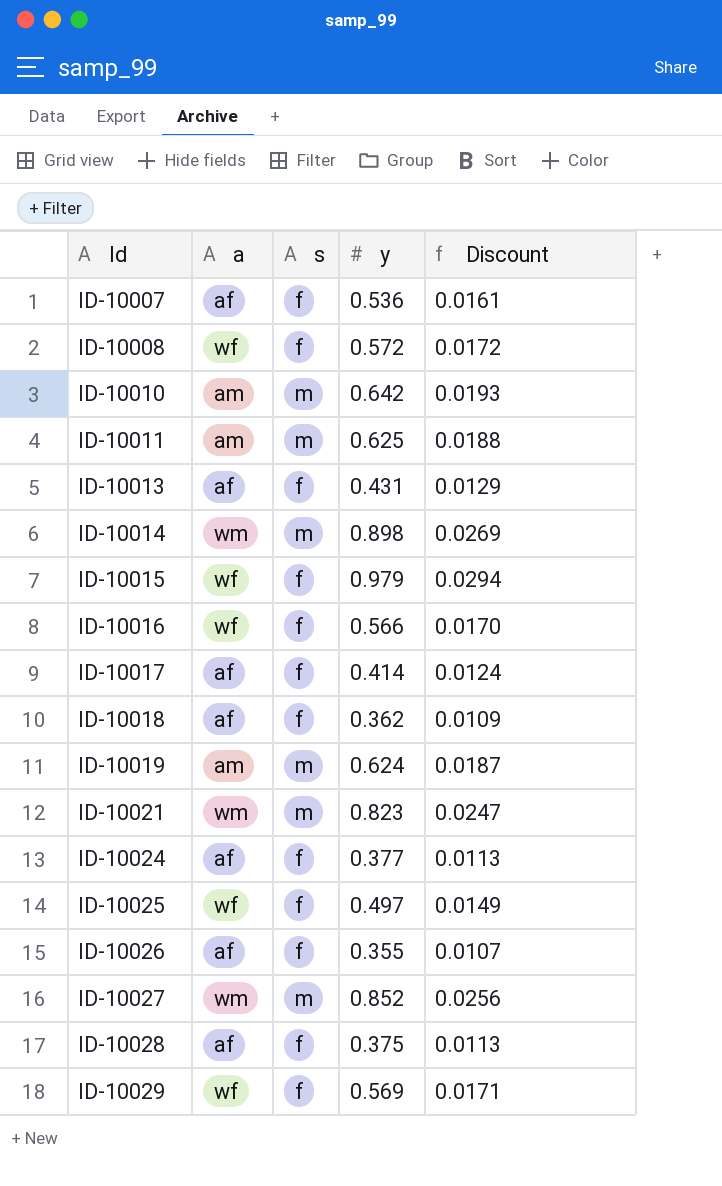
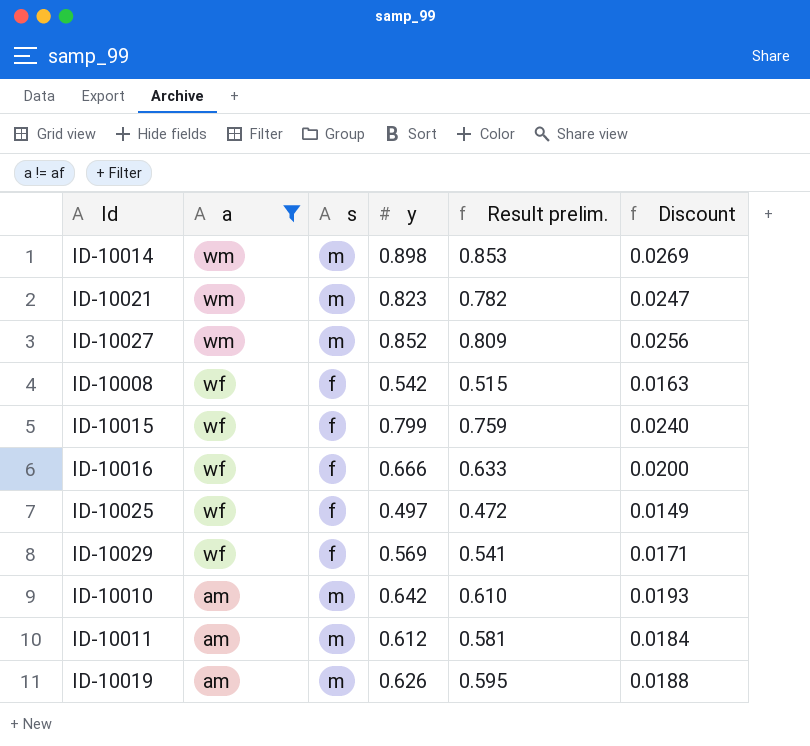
filter: none -> a != af
row order: Id ascending -> a descending
column Result prelim. | formula: none -> [y] * 0.95
ID-10008 | y: 0.572 -> 0.542
ID-10008 | Discount: 0.0172 -> 0.0163
ID-10015 | y: 0.979 -> 0.799
ID-10015 | Discount: 0.0294 -> 0.0240
ID-10016 | y: 0.566 -> 0.666
ID-10016 | Discount: 0.0170 -> 0.0200
ID-10011 | y: 0.625 -> 0.612
ID-10011 | Discount: 0.0188 -> 0.0184
ID-10019 | y: 0.624 -> 0.626
ID-10019 | Discount: 0.0187 -> 0.0188

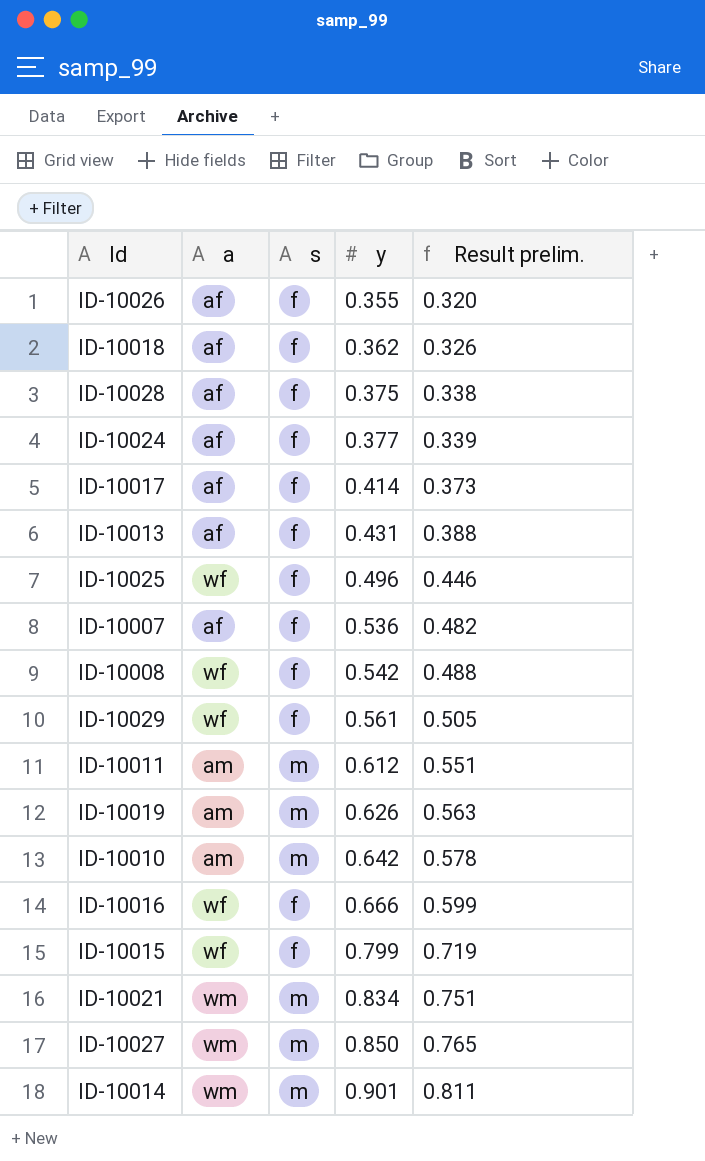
filter: a != af -> none
row order: a descending -> y ascending
column Discount | formula: [y] * 0.03 -> none
column Result prelim. | formula: [y] * 0.95 -> [y] * 0.9
ID-10025 | y: 0.497 -> 0.496
ID-10029 | y: 0.569 -> 0.561
ID-10021 | y: 0.823 -> 0.834
ID-10027 | y: 0.852 -> 0.850
ID-10014 | y: 0.898 -> 0.901

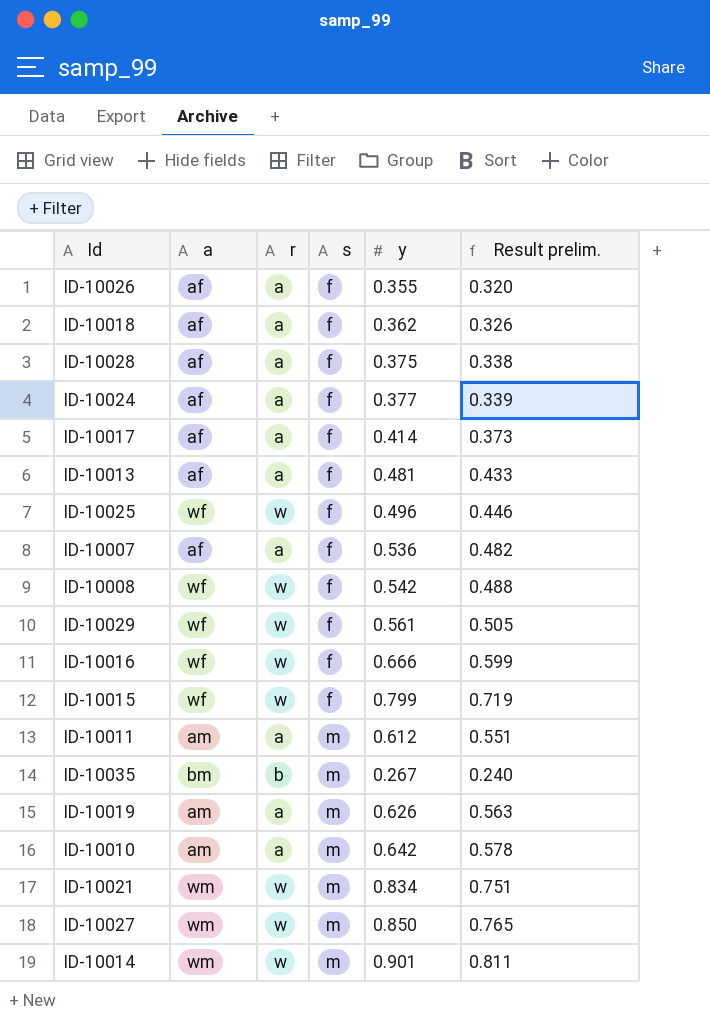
row order: y ascending -> s ascending
column r | position: none -> 3
ID-10013 | y: 0.431 -> 0.481
ID-10013 | Result prelim.: 0.388 -> 0.433
row ID-10035: none -> bm | b | m | 0.267 | 0.240

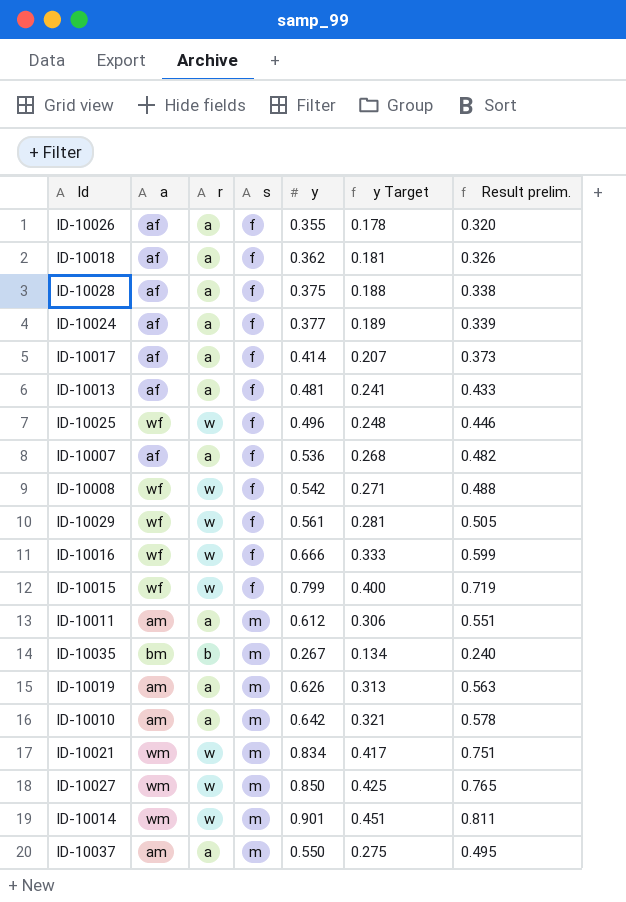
column y Target | formula: none -> [y] * 0.5
row ID-10037: none -> am | a | m | 0.550 | 0.275 | 0.495

